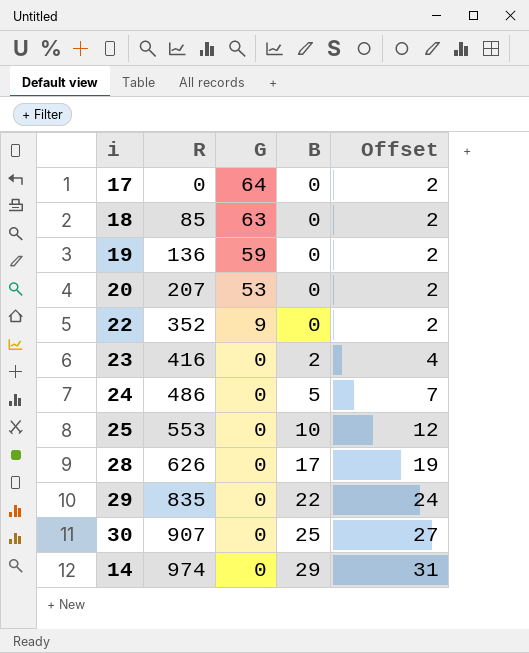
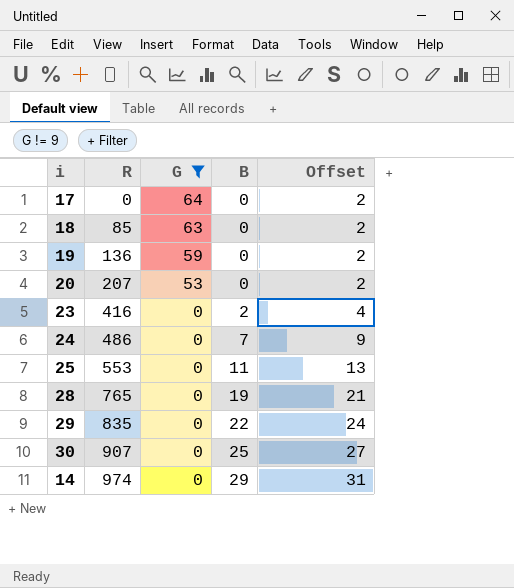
filter: none -> G != 9
24 | B: 5 -> 7
24 | Offset: 7 -> 9
25 | B: 10 -> 11
25 | Offset: 12 -> 13
28 | R: 626 -> 765
28 | B: 17 -> 19
28 | Offset: 19 -> 21

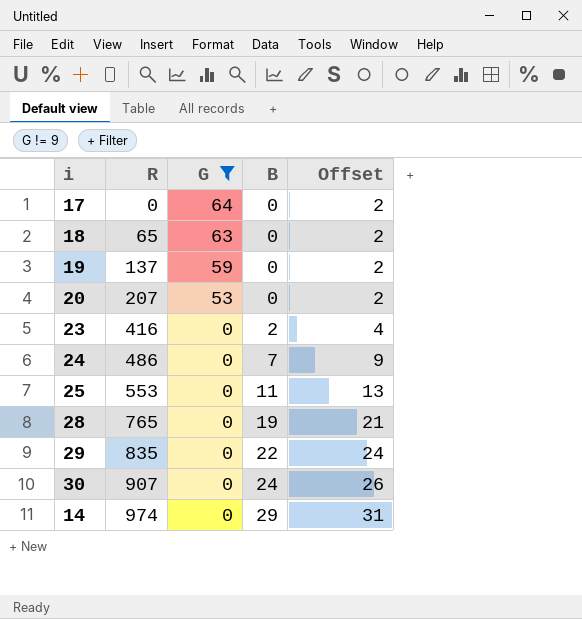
18 | R: 85 -> 65
19 | R: 136 -> 137
30 | B: 25 -> 24
30 | Offset: 27 -> 26

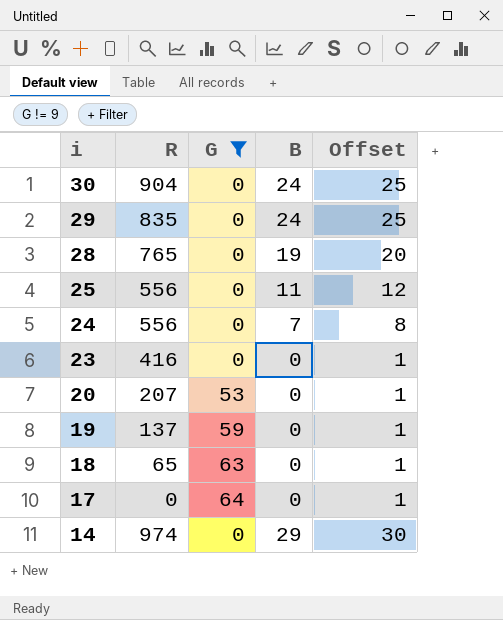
row order: R ascending -> i descending
column Offset | formula: [B] + 2 -> [B] + 1
30 | R: 907 -> 904
29 | B: 22 -> 24
25 | R: 553 -> 556
24 | R: 486 -> 556
23 | B: 2 -> 0

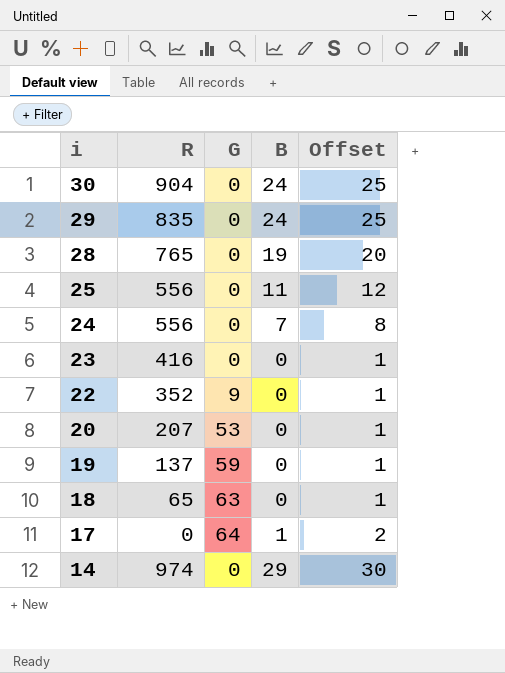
filter: G != 9 -> none
17 | B: 0 -> 1
17 | Offset: 1 -> 2

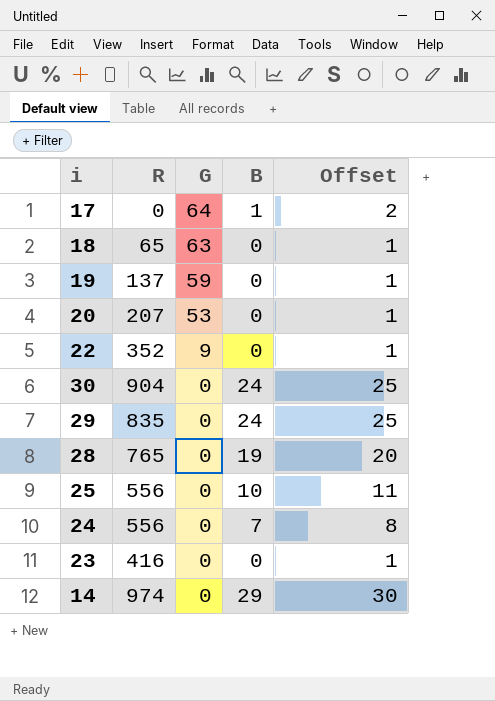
row order: i descending -> G descending
25 | B: 11 -> 10
25 | Offset: 12 -> 11

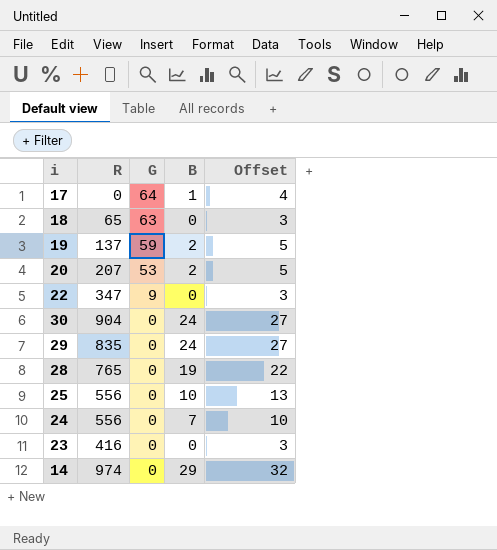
column Offset | formula: [B] + 1 -> [B] + 3
19 | B: 0 -> 2
20 | B: 0 -> 2
22 | R: 352 -> 347

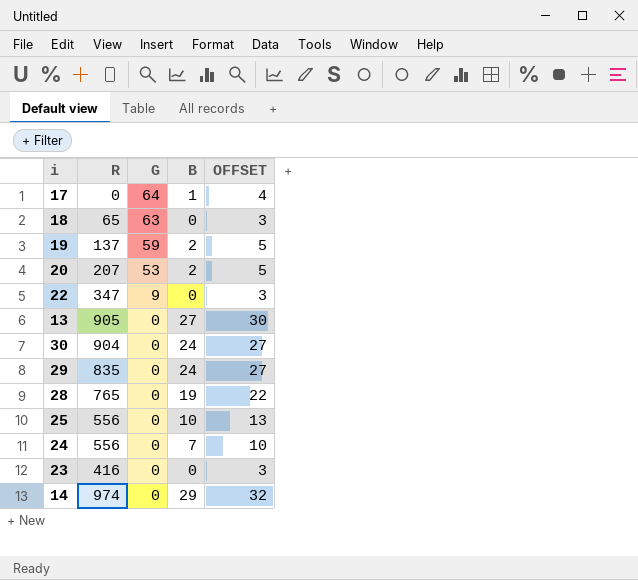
column name: Offset -> OFFSET
row 13: none -> 905 | 0 | 27 | 30

